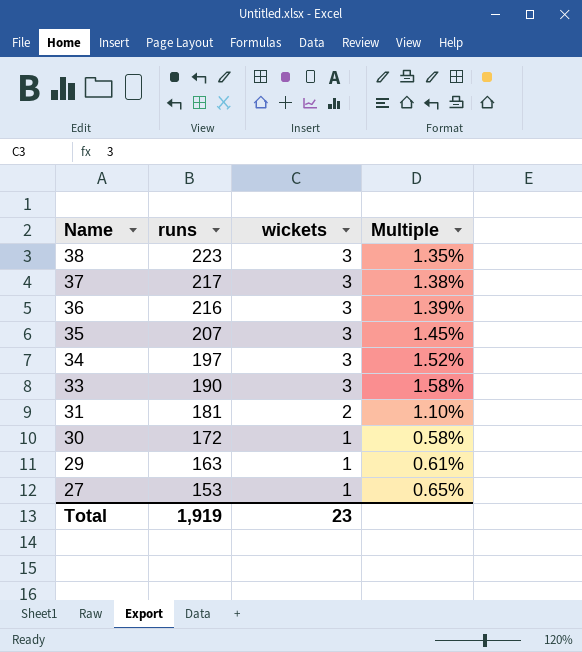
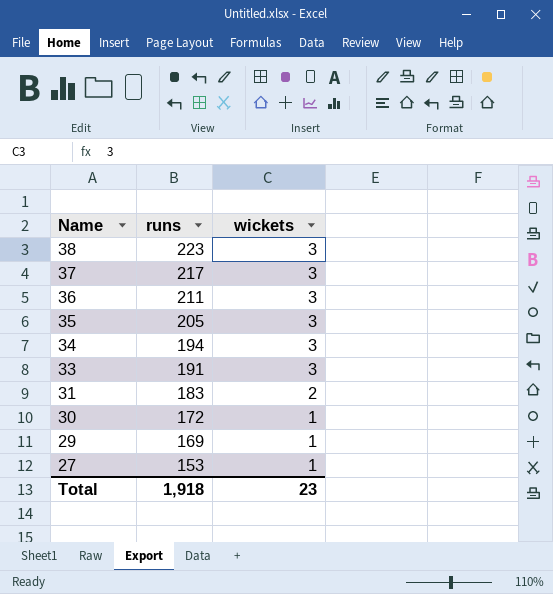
column Multiple | formula: [wickets] / [runs] -> none
36 | runs: 216 -> 211
35 | runs: 207 -> 205
34 | runs: 197 -> 194
33 | runs: 190 -> 191
31 | runs: 181 -> 183
29 | runs: 163 -> 169
Total | runs: 1,919 -> 1,918

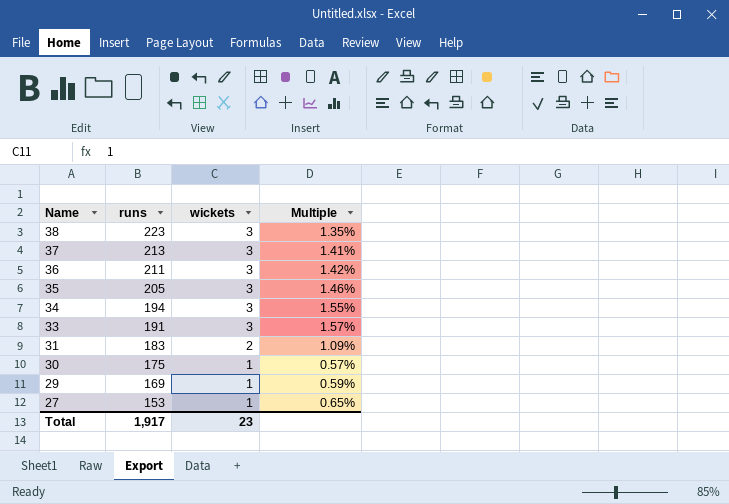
column Multiple | formula: none -> [wickets] / [runs]
37 | runs: 217 -> 213
30 | runs: 172 -> 175
Total | runs: 1,918 -> 1,917

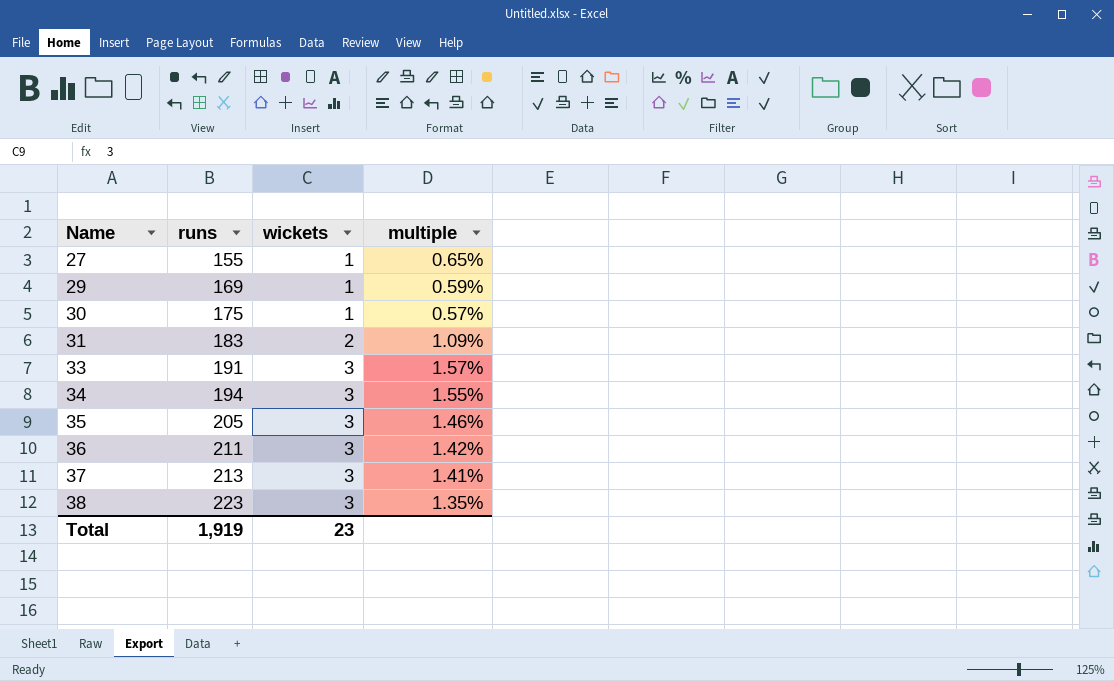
row order: Name descending -> Name ascending
column name: Multiple -> multiple
27 | runs: 153 -> 155
Total | runs: 1,917 -> 1,919

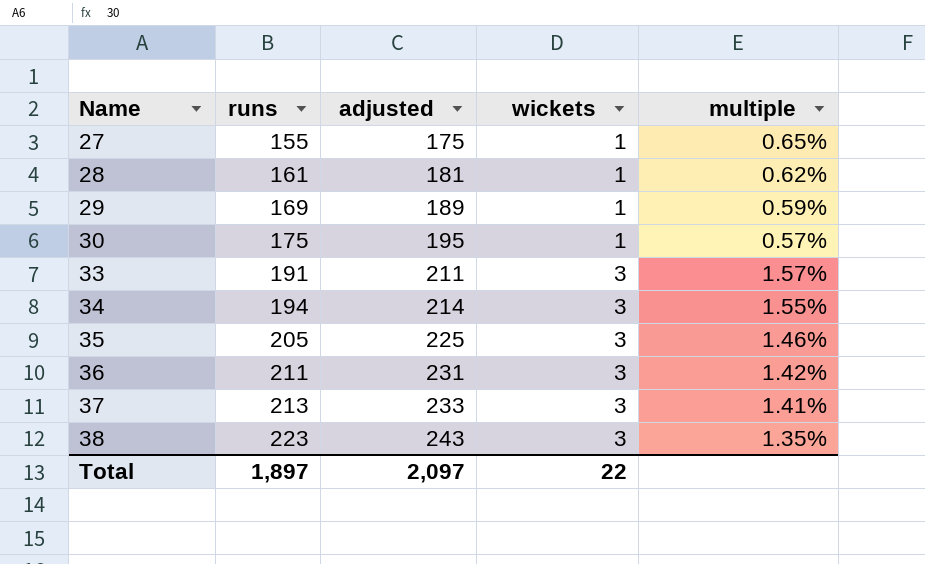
column adjusted | formula: none -> [runs] + 20
row 31: 183 | 2 | 1.09% -> none
row 28: none -> 161 | 181 | 1 | 0.62%
Total | runs: 1,919 -> 1,897
Total | wickets: 23 -> 22

